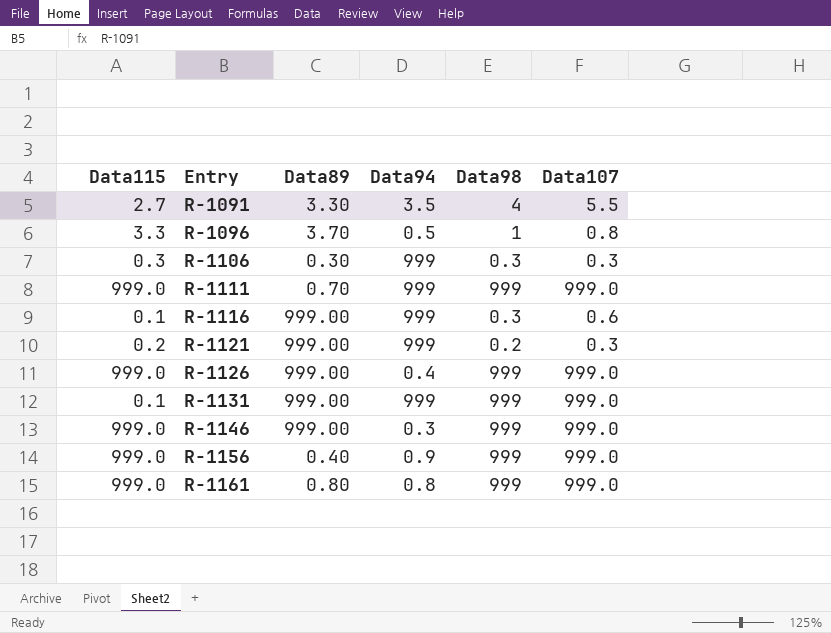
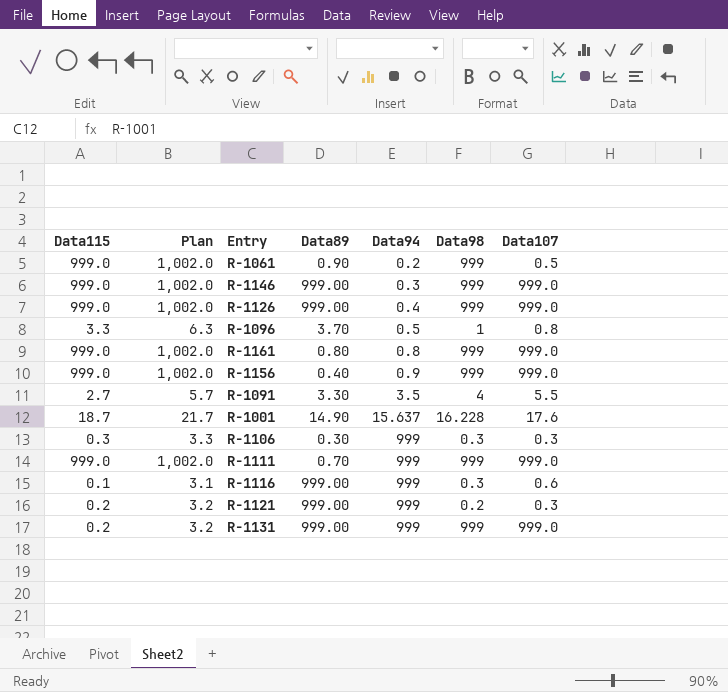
row order: Entry ascending -> Data94 ascending
column Plan | formula: none -> [Data115] + 3
row R-1061: none -> 999.0 | 1,002.0 | 0.90 | 0.2 | 999 | 0.5
row R-1001: none -> 18.7 | 21.7 | 14.90 | 15.637 | 16.228 | 17.6
R-1131 | Data115: 0.1 -> 0.2

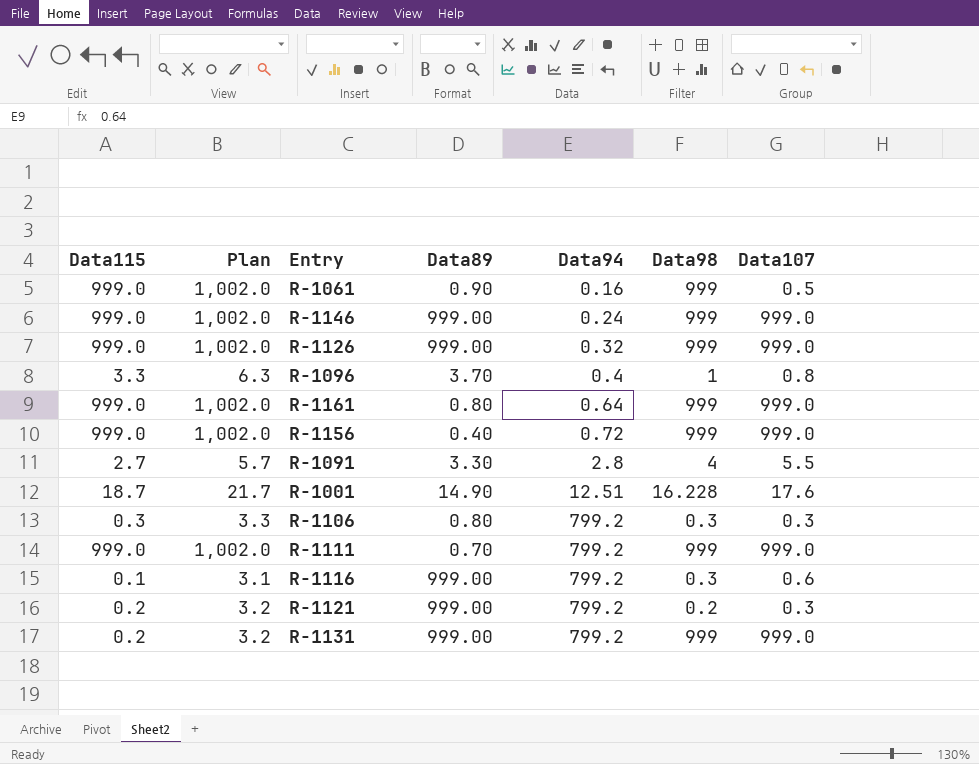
R-1061 | Data94: 0.2 -> 0.16
R-1146 | Data94: 0.3 -> 0.24
R-1126 | Data94: 0.4 -> 0.32
R-1096 | Data94: 0.5 -> 0.4
R-1161 | Data94: 0.8 -> 0.64
R-1156 | Data94: 0.9 -> 0.72
R-1091 | Data94: 3.5 -> 2.8
R-1001 | Data94: 15.637 -> 12.51
R-1106 | Data89: 0.30 -> 0.80
R-1106 | Data94: 999 -> 799.2
R-1111 | Data94: 999 -> 799.2
R-1116 | Data94: 999 -> 799.2
R-1121 | Data94: 999 -> 799.2
R-1131 | Data94: 999 -> 799.2

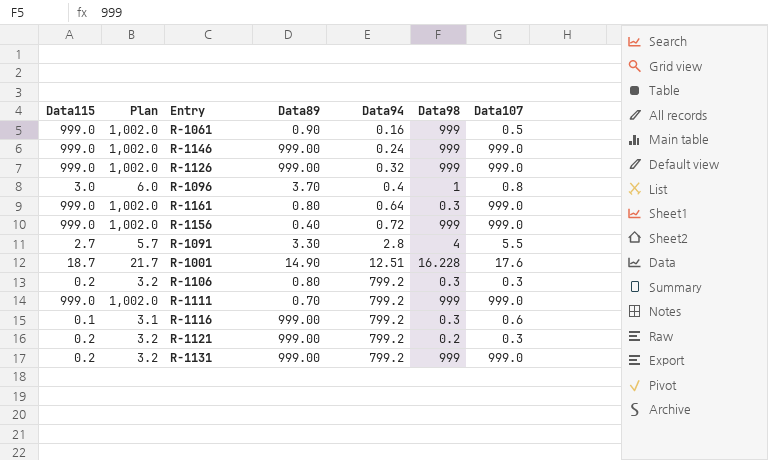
R-1096 | Data115: 3.3 -> 3.0
R-1096 | Plan: 6.3 -> 6.0
R-1161 | Data98: 999 -> 0.3
R-1106 | Data115: 0.3 -> 0.2
R-1106 | Plan: 3.3 -> 3.2

